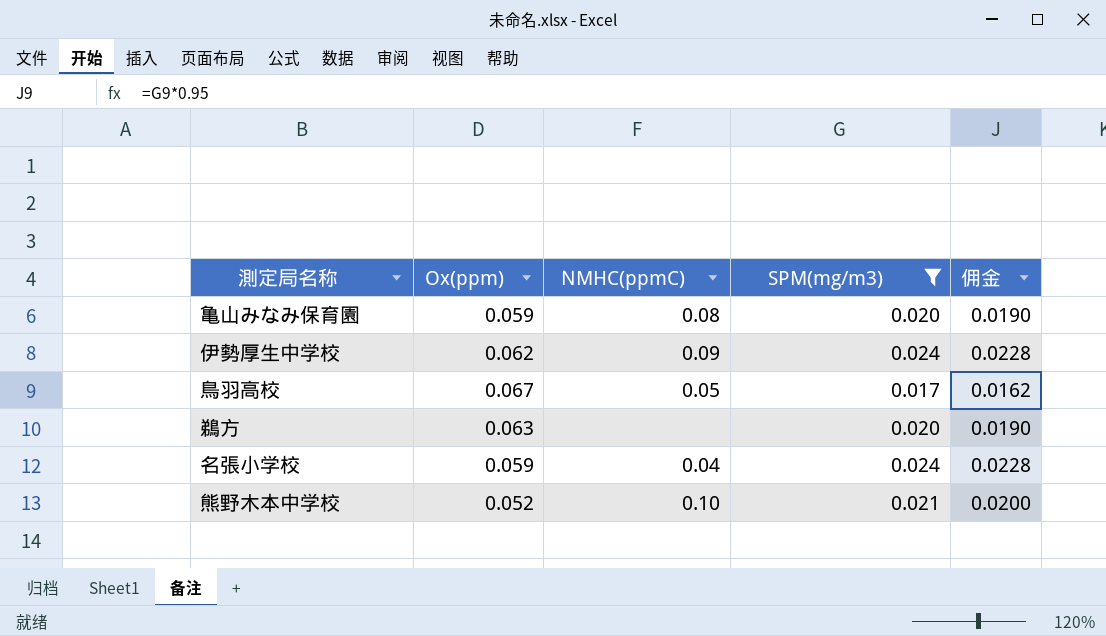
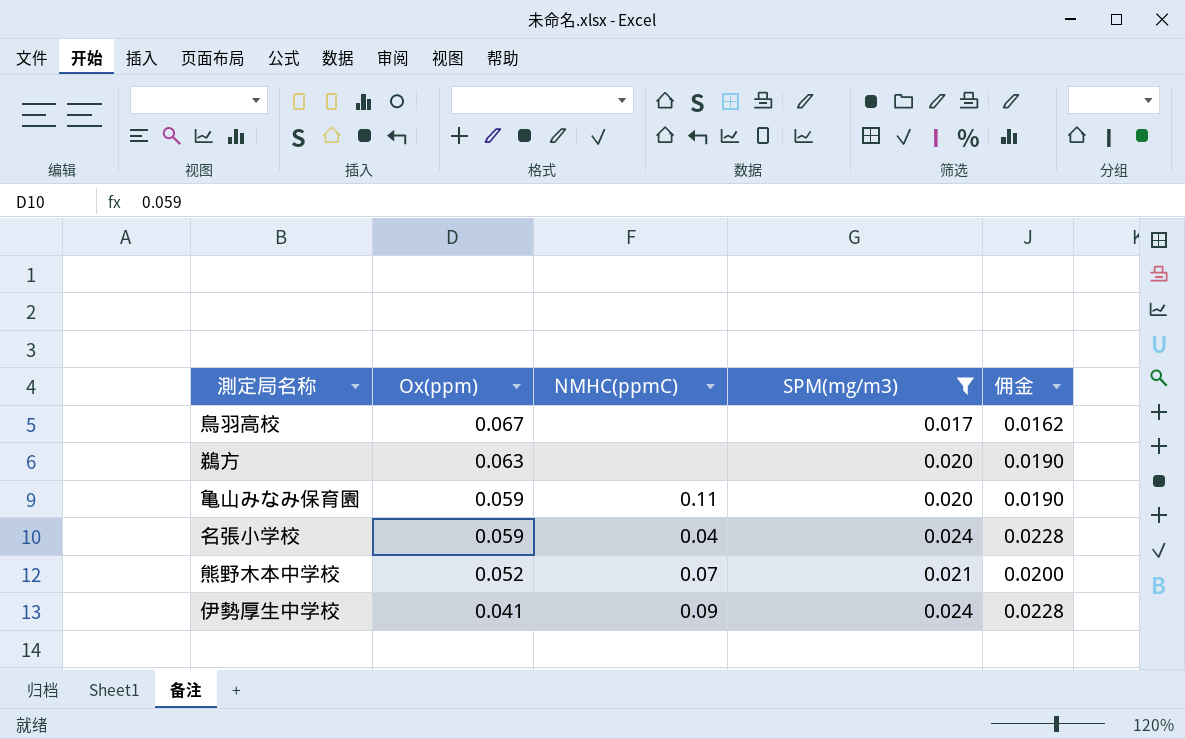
row order: none -> Ox(ppm) descending
鳥羽高校 | NMHC(ppmC): 0.05 -> none
亀山みなみ保育園 | NMHC(ppmC): 0.08 -> 0.11
熊野木本中学校 | NMHC(ppmC): 0.10 -> 0.07
伊勢厚生中学校 | Ox(ppm): 0.062 -> 0.041

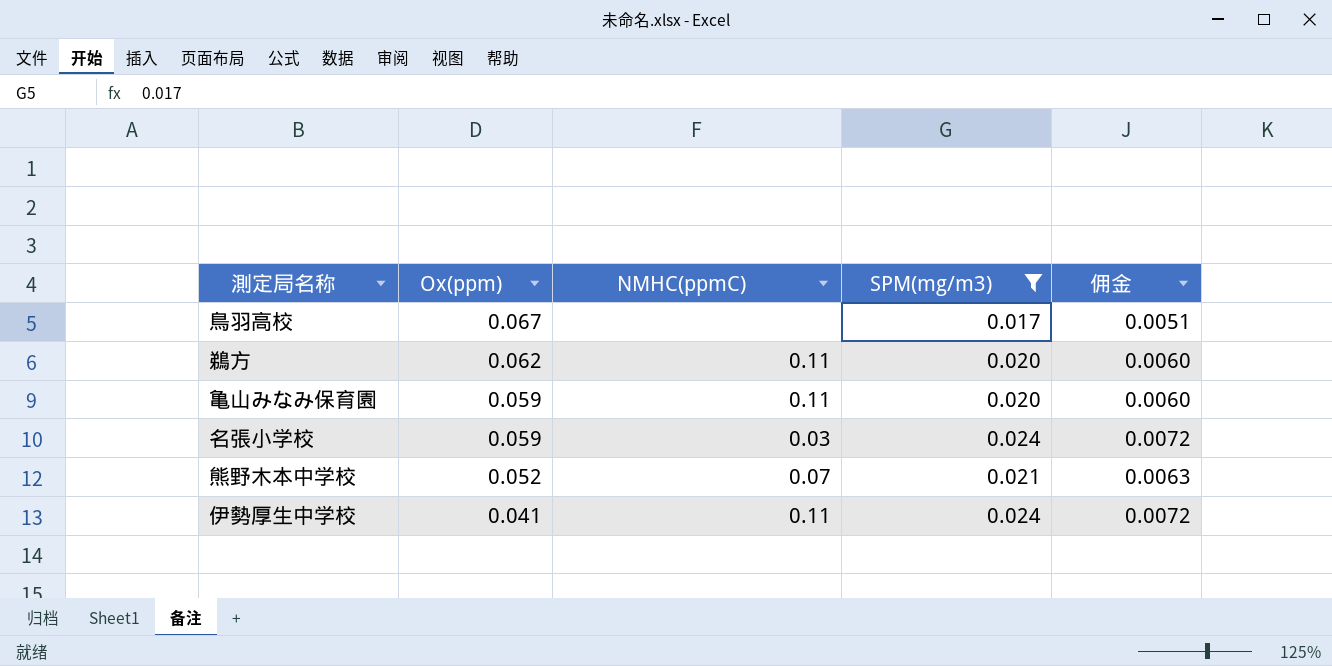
column 佣金 | formula: [SPM(mg/m3)] * 0.95 -> [SPM(mg/m3)] * 0.3
鵜方 | Ox(ppm): 0.063 -> 0.062
鵜方 | NMHC(ppmC): none -> 0.11
名張小学校 | NMHC(ppmC): 0.04 -> 0.03
伊勢厚生中学校 | NMHC(ppmC): 0.09 -> 0.11

